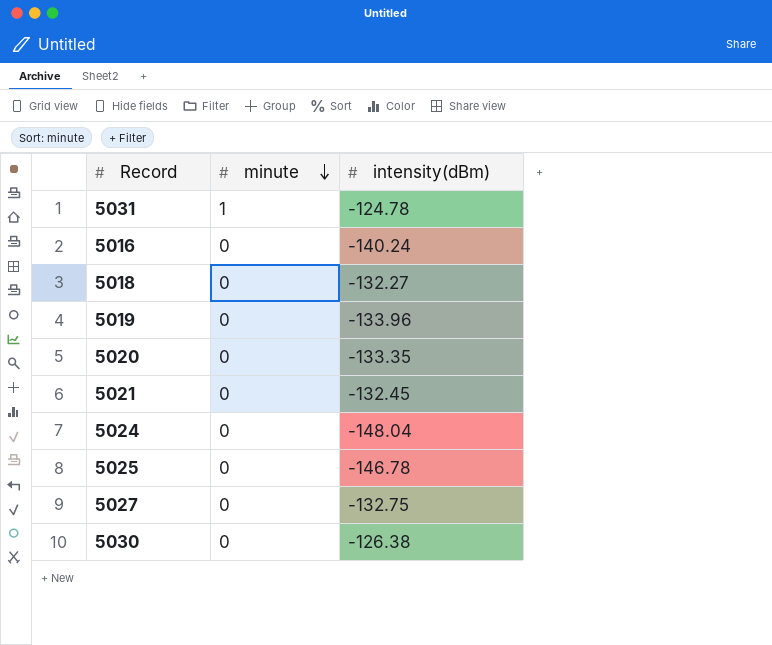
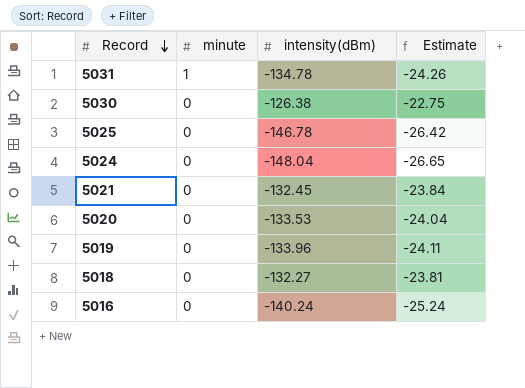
row order: minute descending -> Record descending
column Estimate | formula: none -> [intensity(dBm)] * 0.18
row 5027: 0 | -132.75 -> none
5031 | intensity(dBm): -124.78 -> -134.78
5020 | intensity(dBm): -133.35 -> -133.53

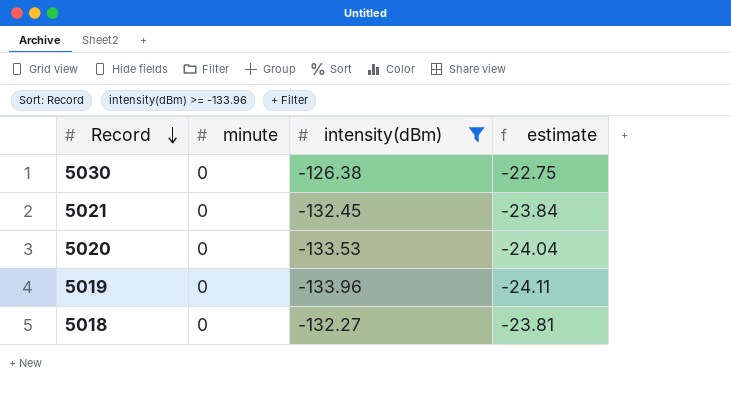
filter: none -> intensity(dBm) >= -133.96
column name: Estimate -> estimate

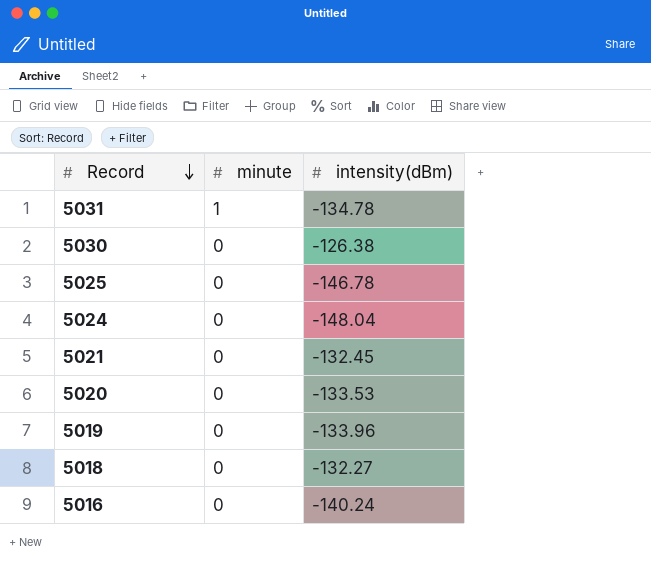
filter: intensity(dBm) >= -133.96 -> none
column estimate | formula: [intensity(dBm)] * 0.18 -> none

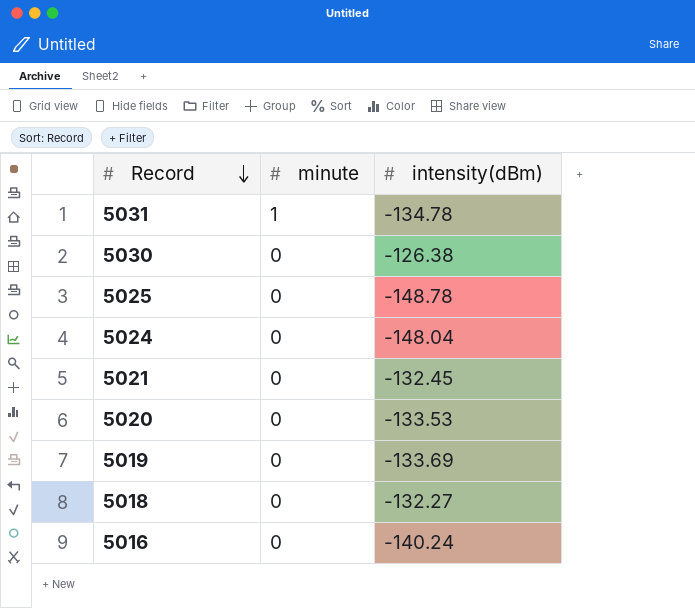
5025 | intensity(dBm): -146.78 -> -148.78
5019 | intensity(dBm): -133.96 -> -133.69

